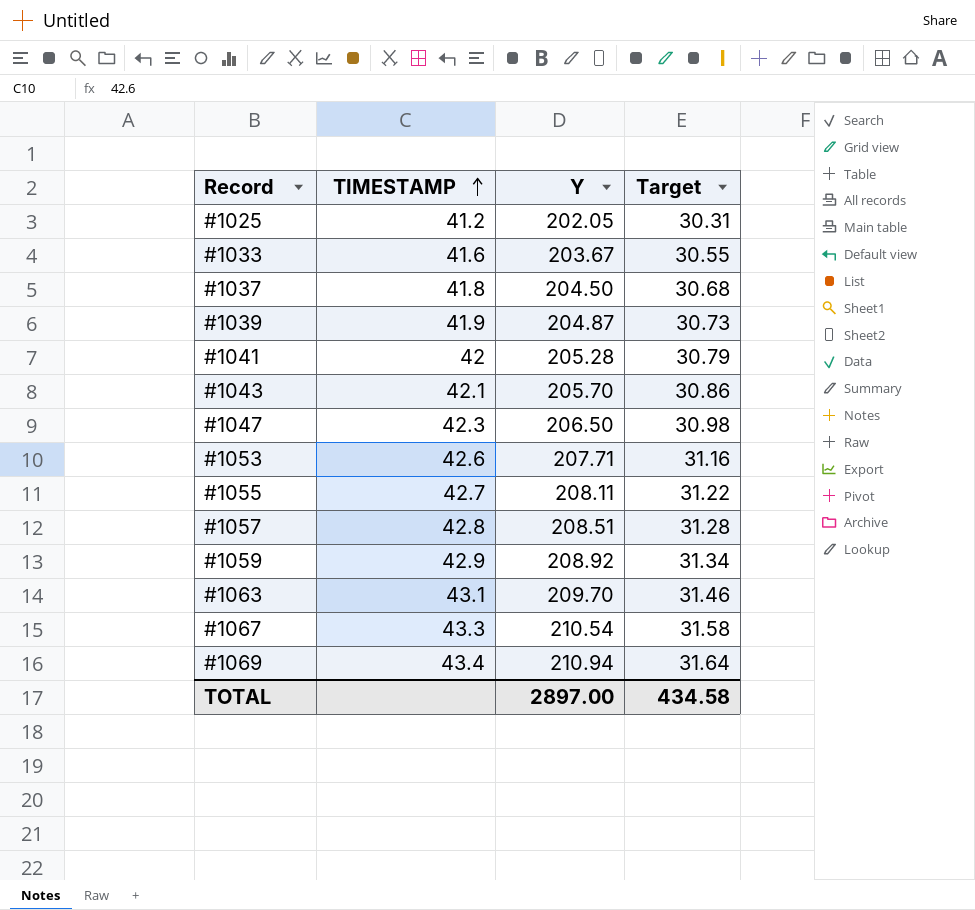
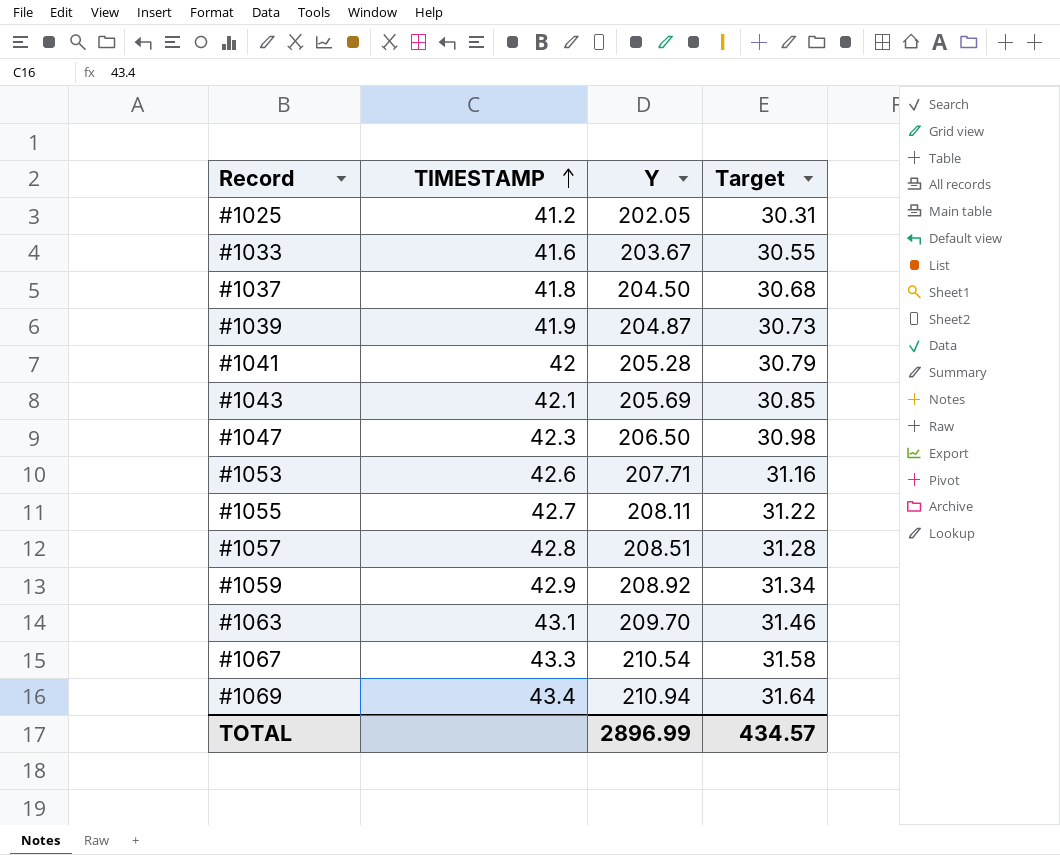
#1043 | Y: 205.70 -> 205.69
#1043 | Target: 30.86 -> 30.85
TOTAL | Y: 2897.00 -> 2896.99
TOTAL | Target: 434.58 -> 434.57

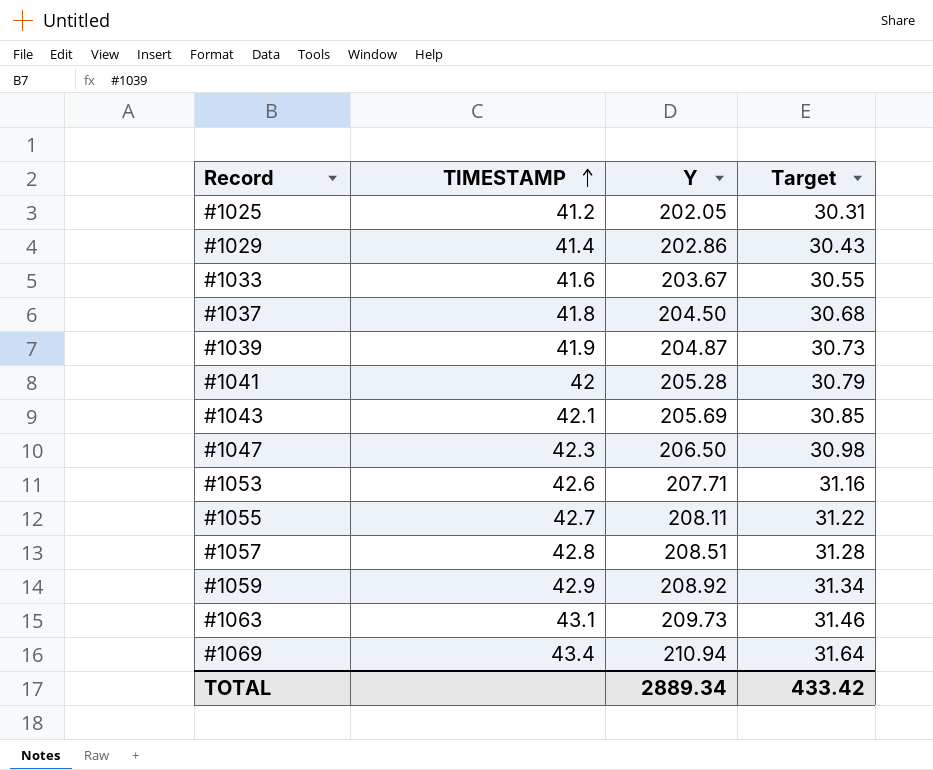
row #1067: 43.3 | 210.54 | 31.58 -> none
row #1029: none -> 41.4 | 202.86 | 30.43
#1063 | Y: 209.70 -> 209.73
TOTAL | Y: 2896.99 -> 2889.34
TOTAL | Target: 434.57 -> 433.42

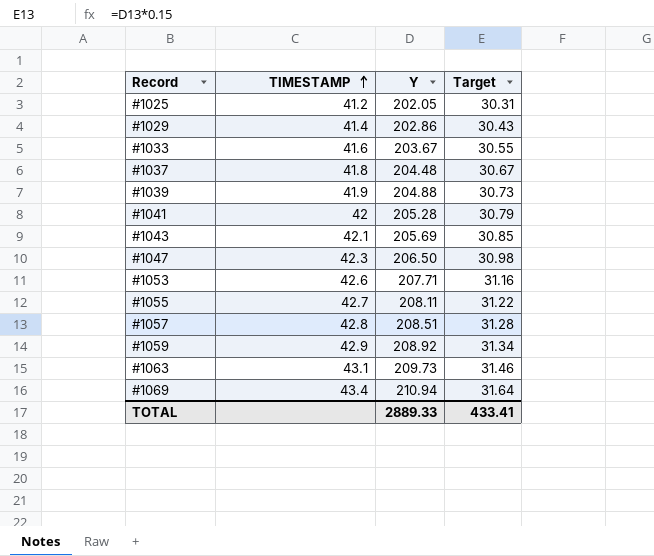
#1037 | Y: 204.50 -> 204.48
#1037 | Target: 30.68 -> 30.67
#1039 | Y: 204.87 -> 204.88
TOTAL | Y: 2889.34 -> 2889.33
TOTAL | Target: 433.42 -> 433.41

